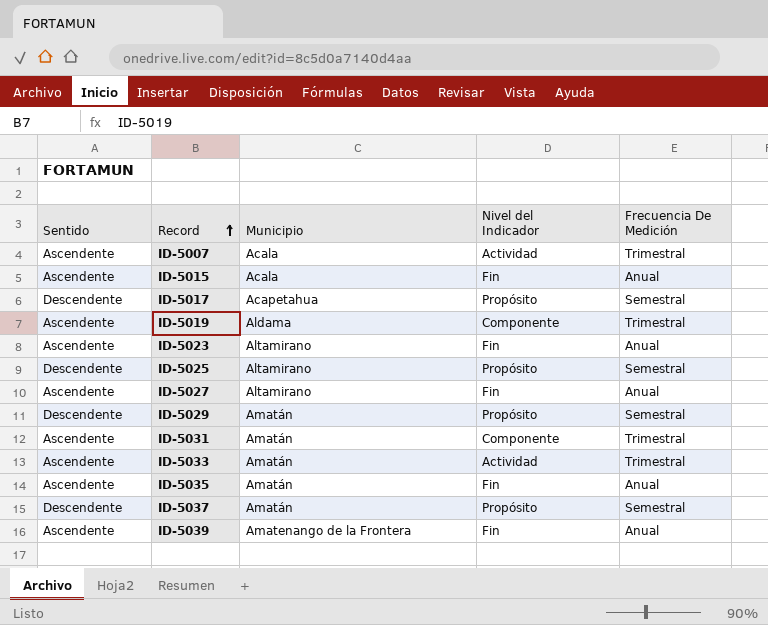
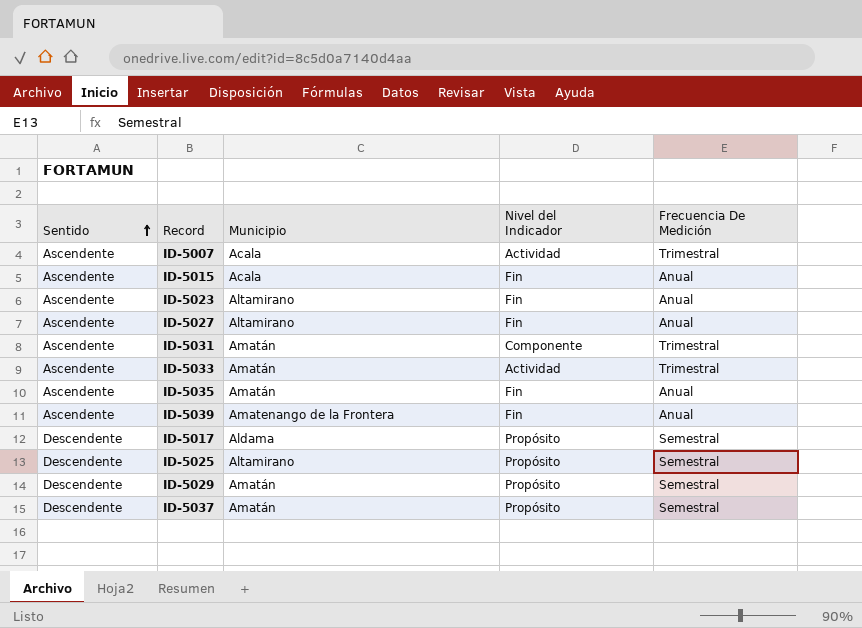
row order: Record ascending -> Sentido ascending
row ID-5019: Ascendente | Aldama | Componente | Trimestral -> none
ID-5017 | Municipio: Acapetahua -> Aldama

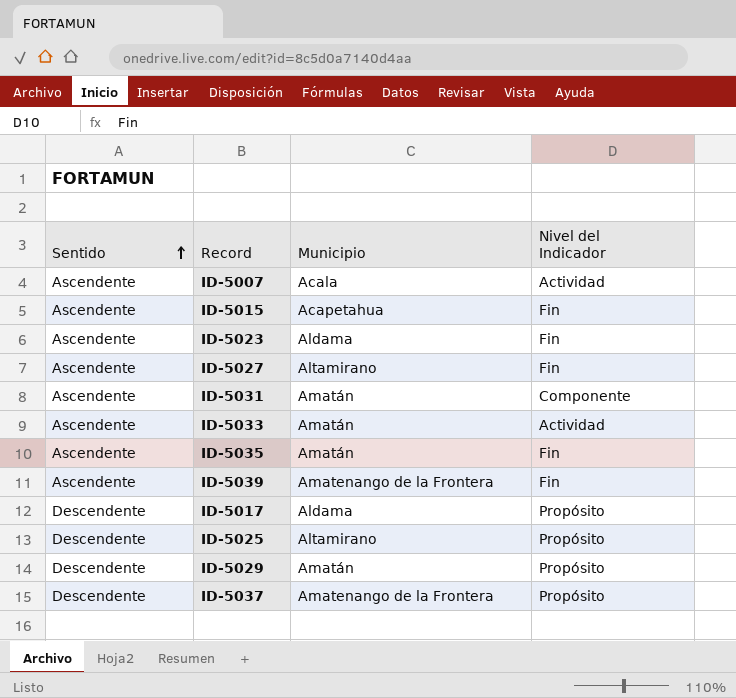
column Frecuencia De Medición | position: 5 -> none
ID-5015 | Municipio: Acala -> Acapetahua
ID-5023 | Municipio: Altamirano -> Aldama
ID-5037 | Municipio: Amatán -> Amatenango de la Frontera

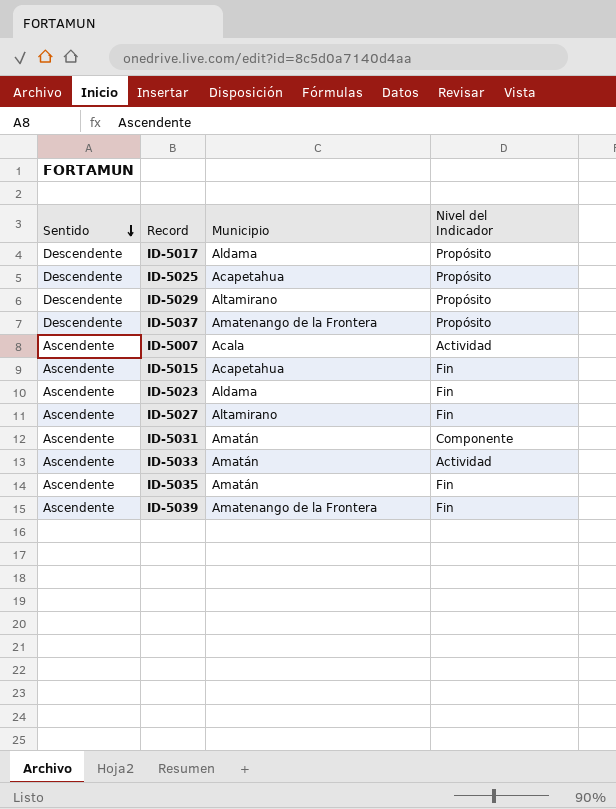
row order: Sentido ascending -> Sentido descending
ID-5025 | Municipio: Altamirano -> Acapetahua
ID-5029 | Municipio: Amatán -> Altamirano

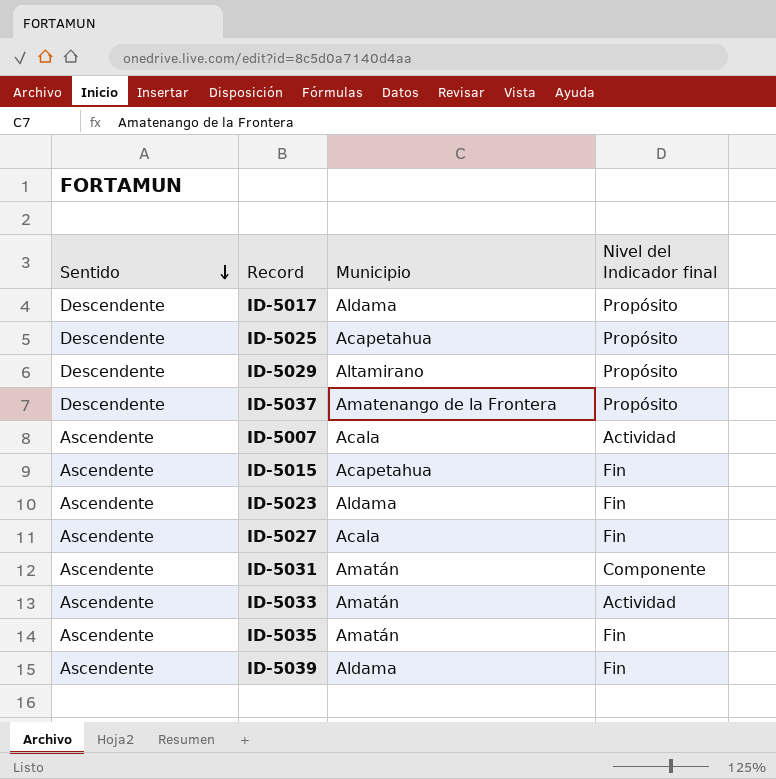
column name: Nivel del Indicador -> Nivel del Indicador final
ID-5027 | Municipio: Altamirano -> Acala
ID-5039 | Municipio: Amatenango de la Frontera -> Aldama

